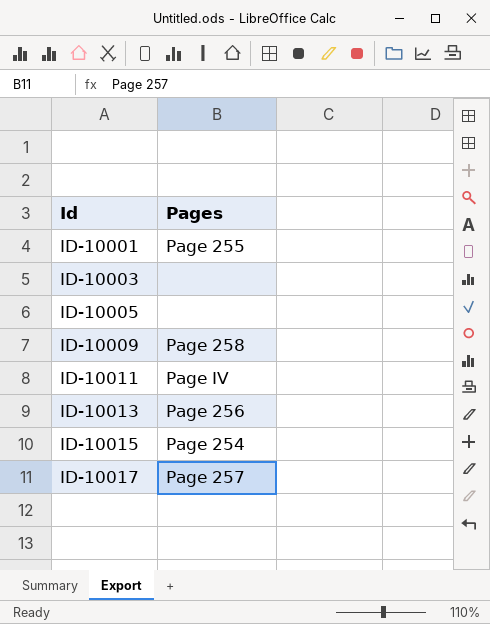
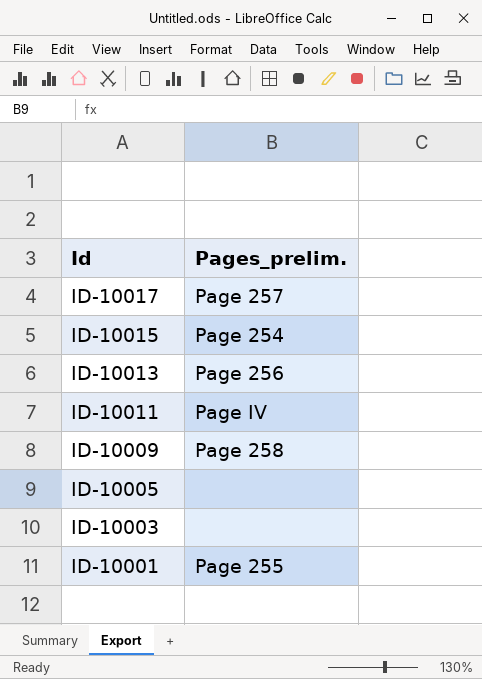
row order: Id ascending -> Id descending
column name: Pages -> Pages_prelim.

